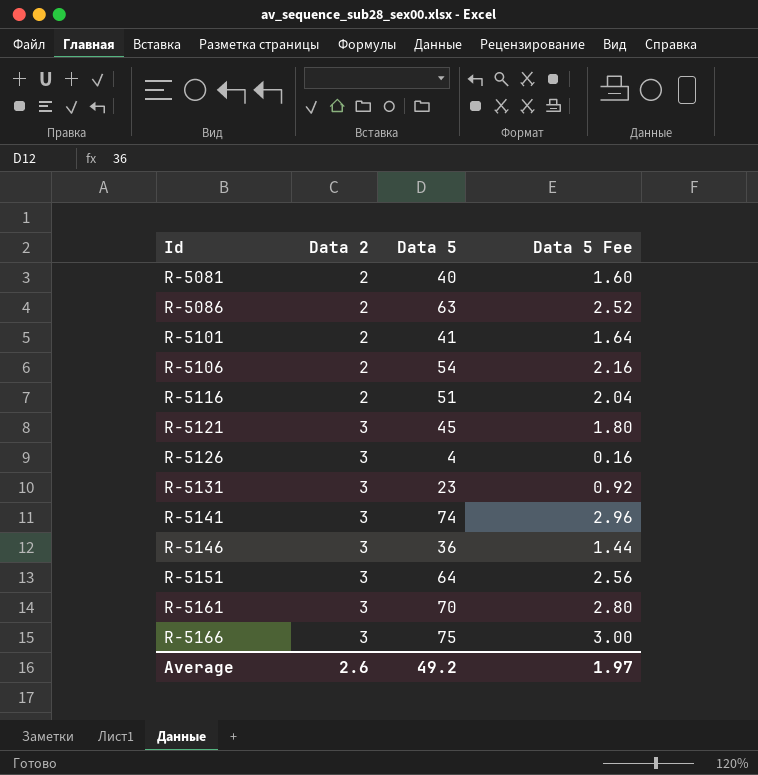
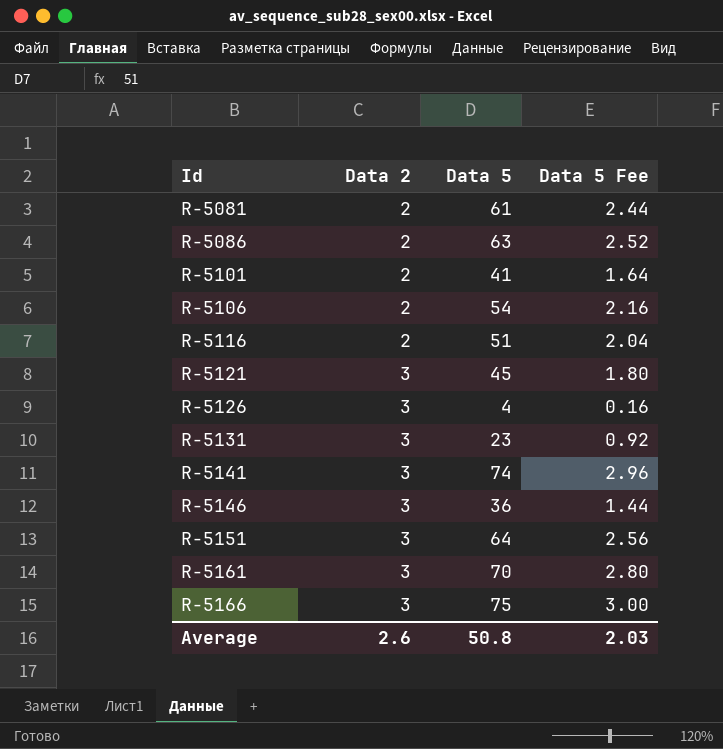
R-5081 | Data 5: 40 -> 61
R-5081 | Data 5 Fee: 1.60 -> 2.44
Average | Data 5: 49.2 -> 50.8
Average | Data 5 Fee: 1.97 -> 2.03

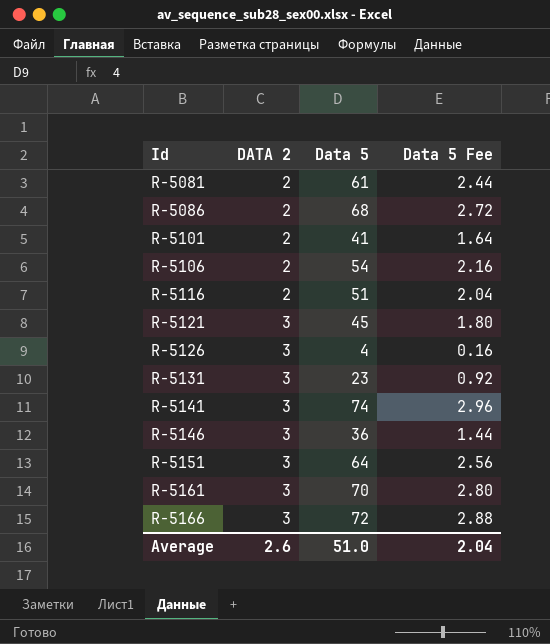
column name: Data 2 -> DATA 2
R-5086 | Data 5: 63 -> 68
R-5086 | Data 5 Fee: 2.52 -> 2.72
R-5166 | Data 5: 75 -> 72
R-5166 | Data 5 Fee: 3.00 -> 2.88
Average | Data 5: 50.8 -> 51.0
Average | Data 5 Fee: 2.03 -> 2.04

